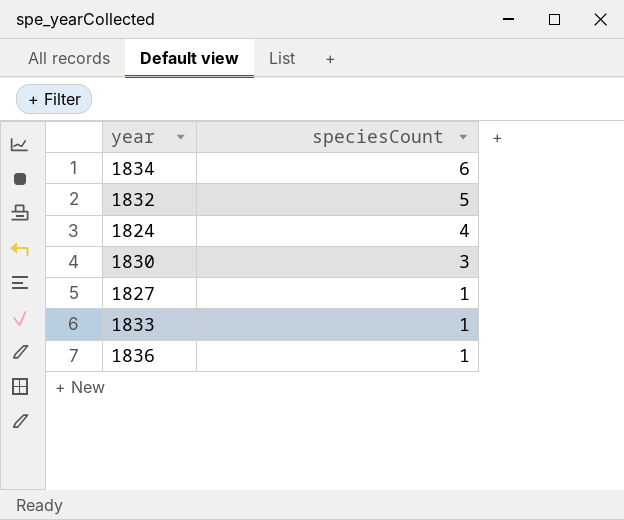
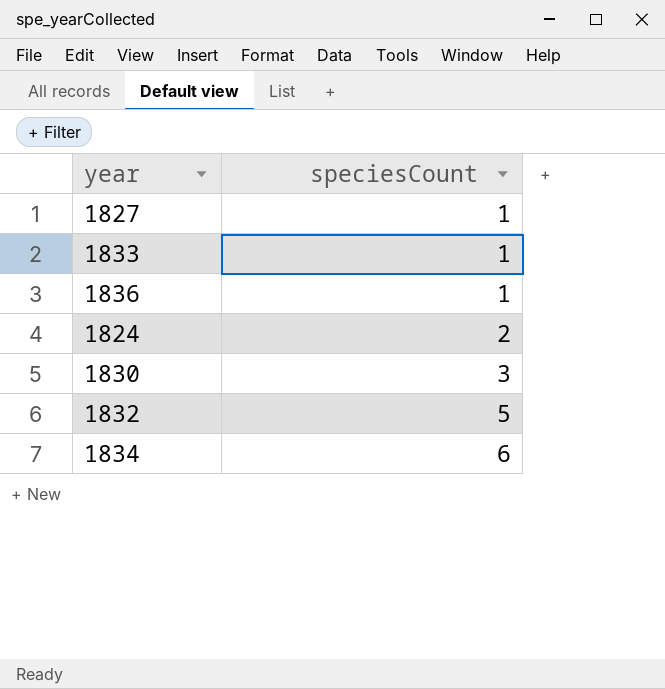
row order: speciesCount descending -> speciesCount ascending
1824 | speciesCount: 4 -> 2

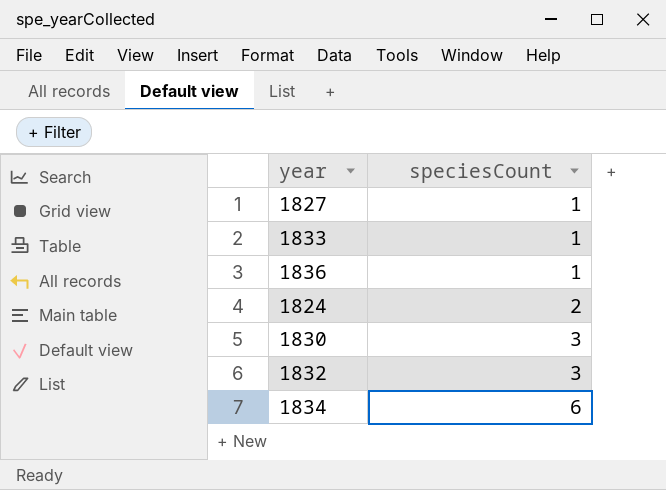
1832 | speciesCount: 5 -> 3

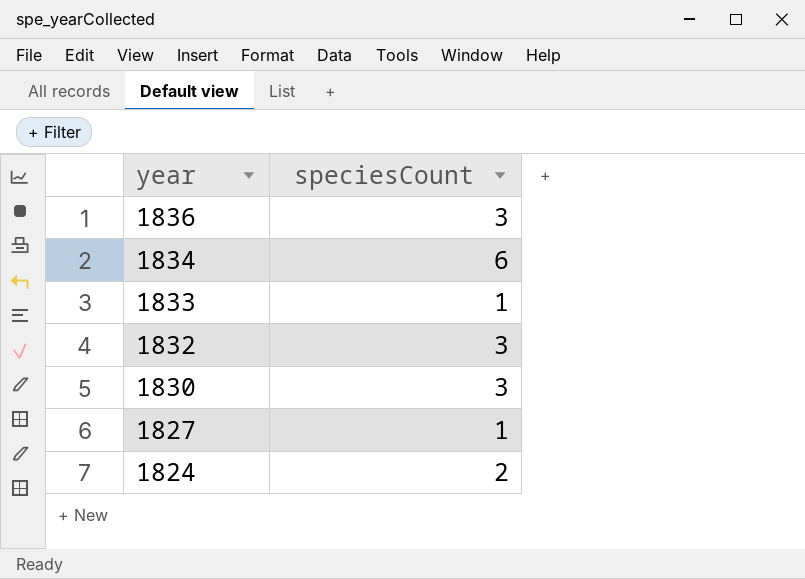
row order: speciesCount ascending -> year descending
1836 | speciesCount: 1 -> 3

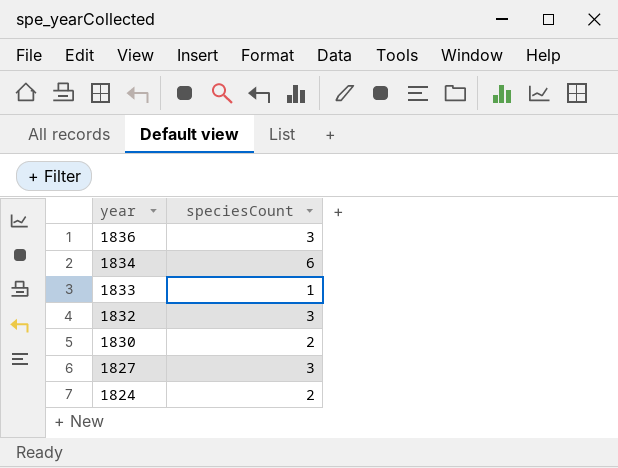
1830 | speciesCount: 3 -> 2
1827 | speciesCount: 1 -> 3

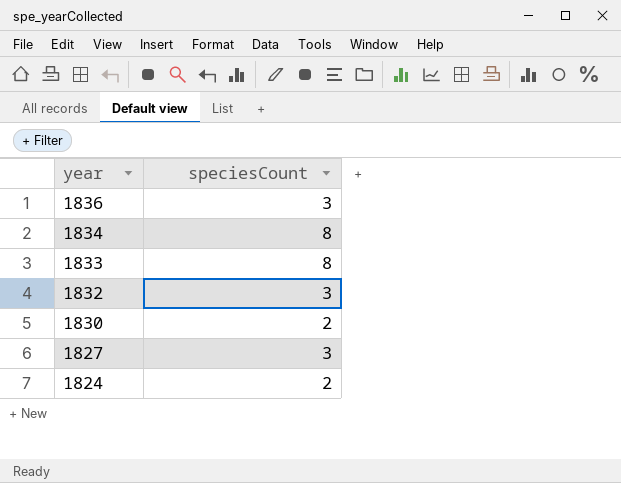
1834 | speciesCount: 6 -> 8
1833 | speciesCount: 1 -> 8

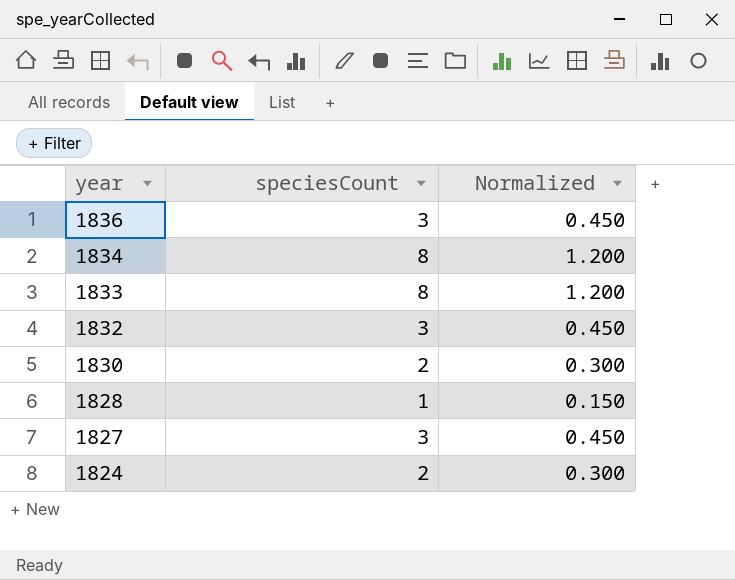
column Normalized | formula: none -> [speciesCount] * 0.15
row 1828: none -> 1 | 0.150

